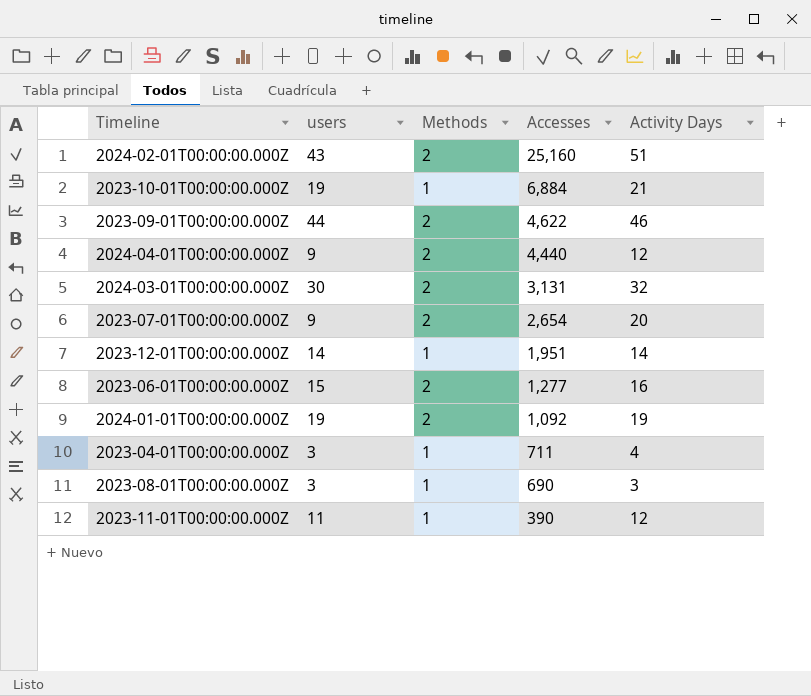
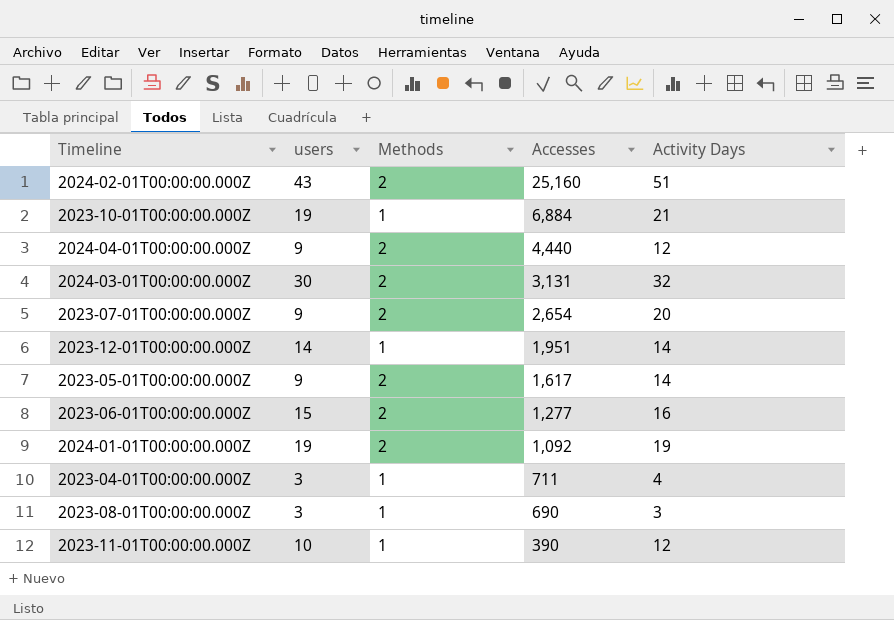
row 2023-09-01T00:00:00.000Z: 44 | 2 | 4,622 | 46 -> none
row 2023-05-01T00:00:00.000Z: none -> 9 | 2 | 1,617 | 14
2023-11-01T00:00:00.000Z | users: 11 -> 10

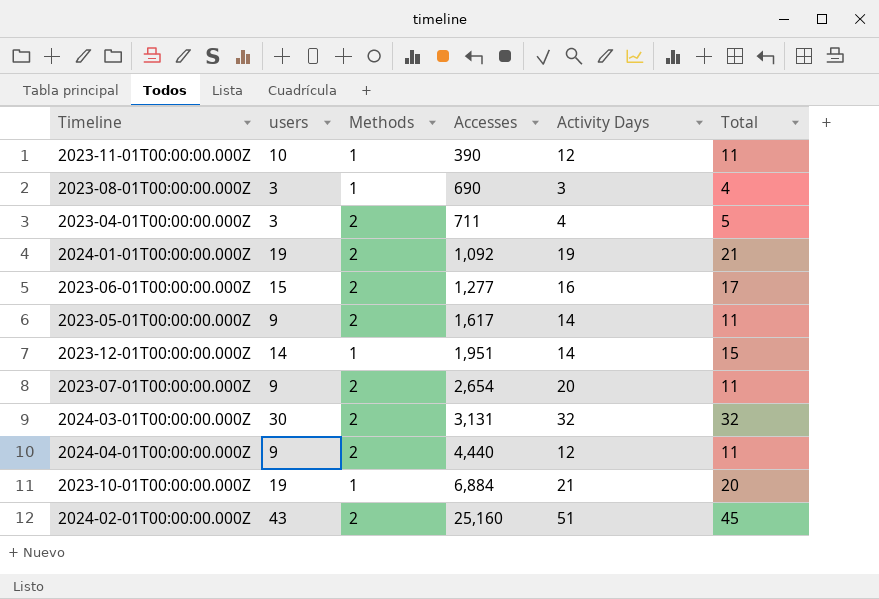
row order: Accesses descending -> Accesses ascending
column Total | formula: none -> [users] + [Methods]
2023-04-01T00:00:00.000Z | Methods: 1 -> 2

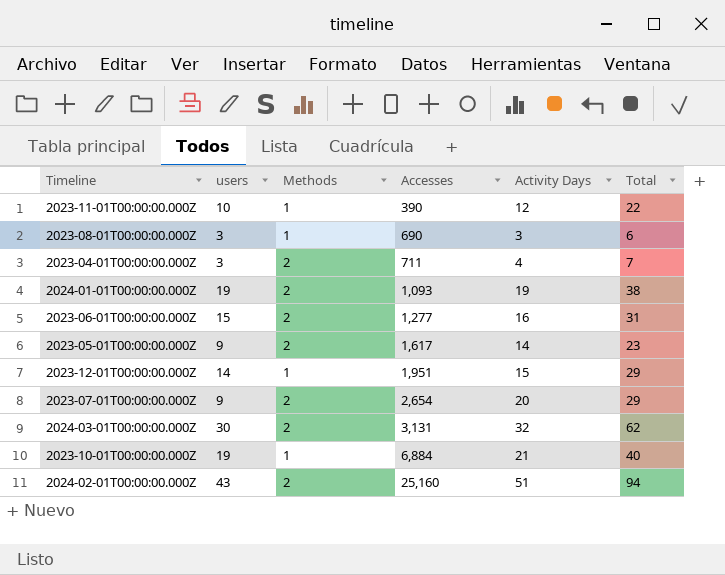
column Total | formula: [users] + [Methods] -> [users] + [Activity Days]
row 2024-04-01T00:00:00.000Z: 9 | 2 | 4,440 | 12 | 11 -> none
2024-01-01T00:00:00.000Z | Accesses: 1,092 -> 1,093
2023-12-01T00:00:00.000Z | Activity Days: 14 -> 15

